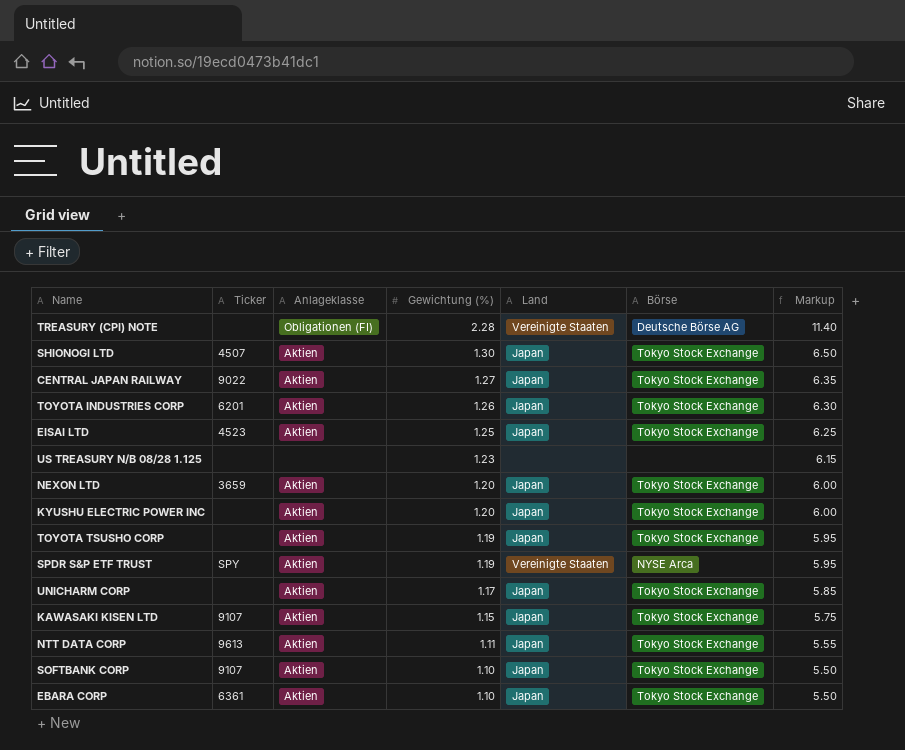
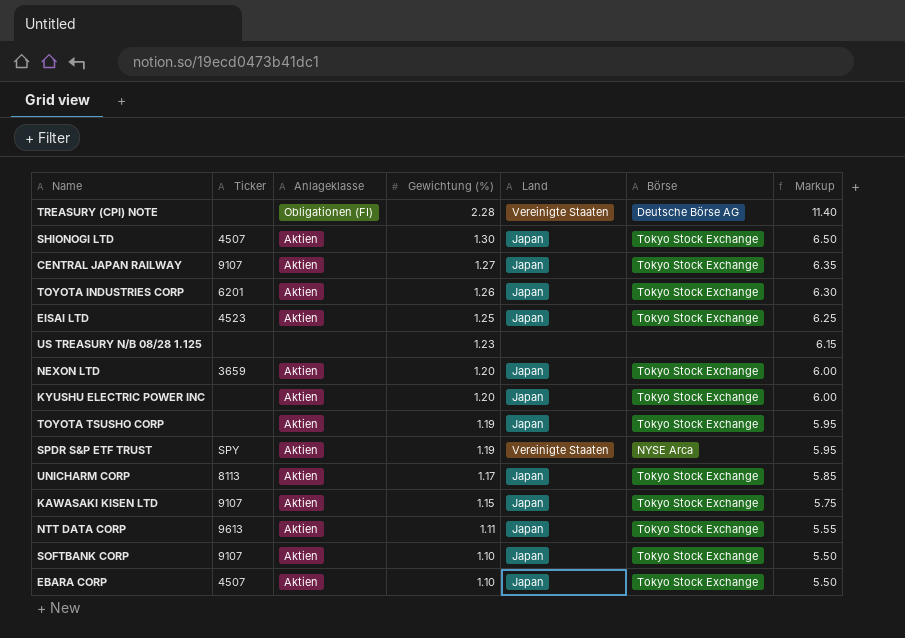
CENTRAL JAPAN RAILWAY | Ticker: 9022 -> 9107
UNICHARM CORP | Ticker: none -> 8113
EBARA CORP | Ticker: 6361 -> 4507

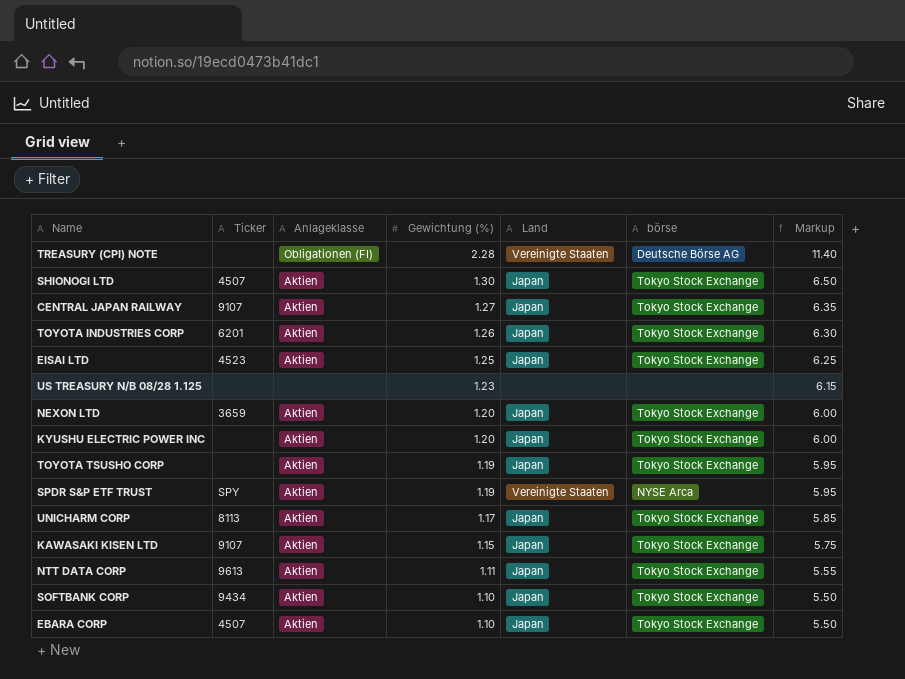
column name: Börse -> börse
SOFTBANK CORP | Ticker: 9107 -> 9434

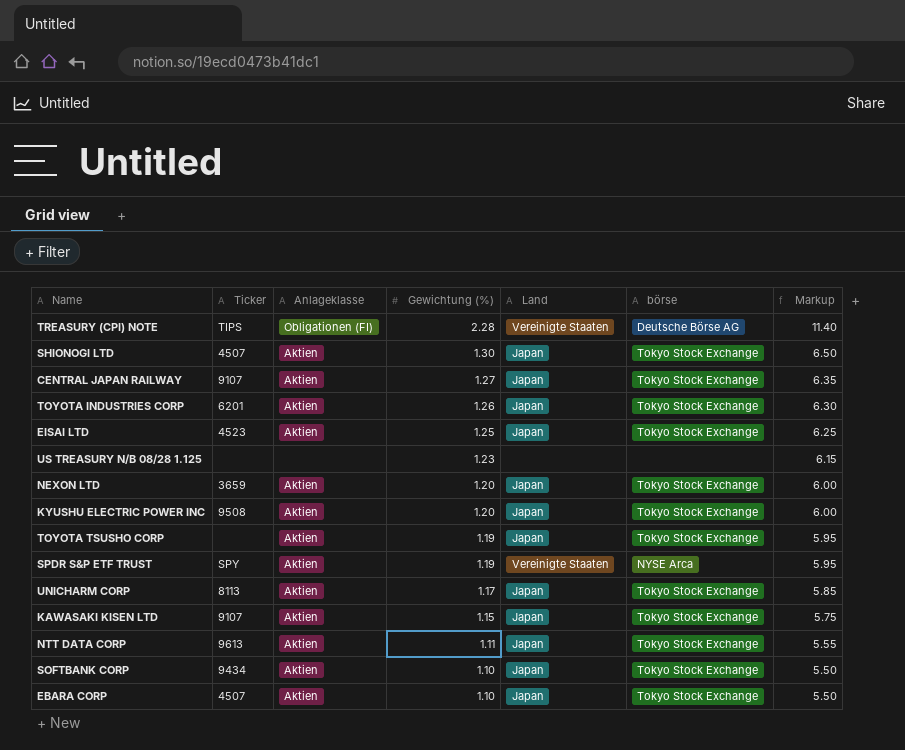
TREASURY (CPI) NOTE | Ticker: none -> TIPS
KYUSHU ELECTRIC POWER INC | Ticker: none -> 9508

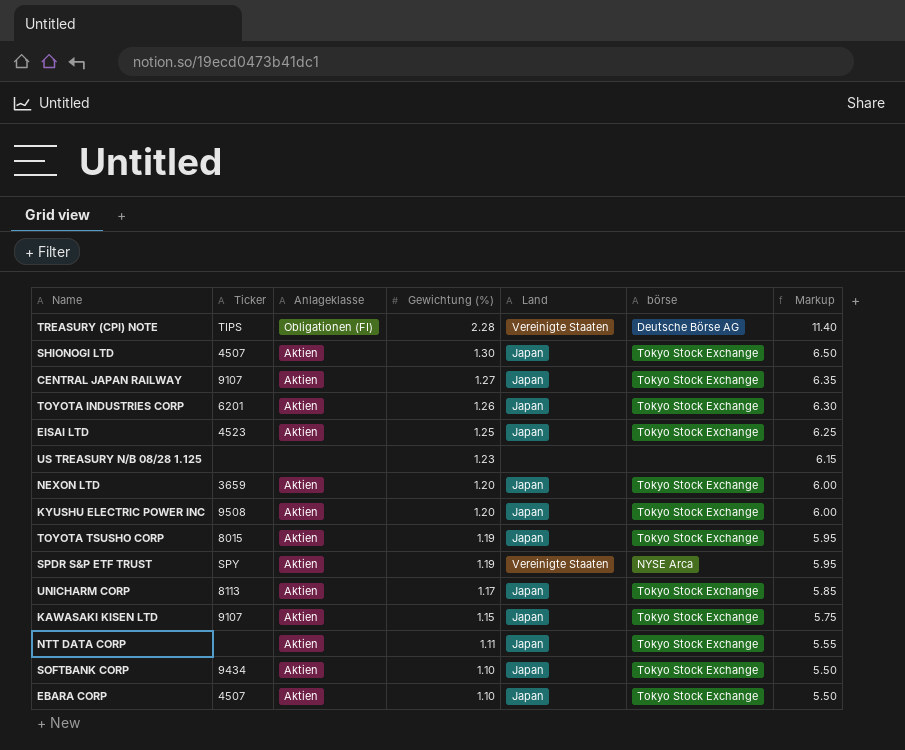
TOYOTA TSUSHO CORP | Ticker: none -> 8015
NTT DATA CORP | Ticker: 9613 -> none

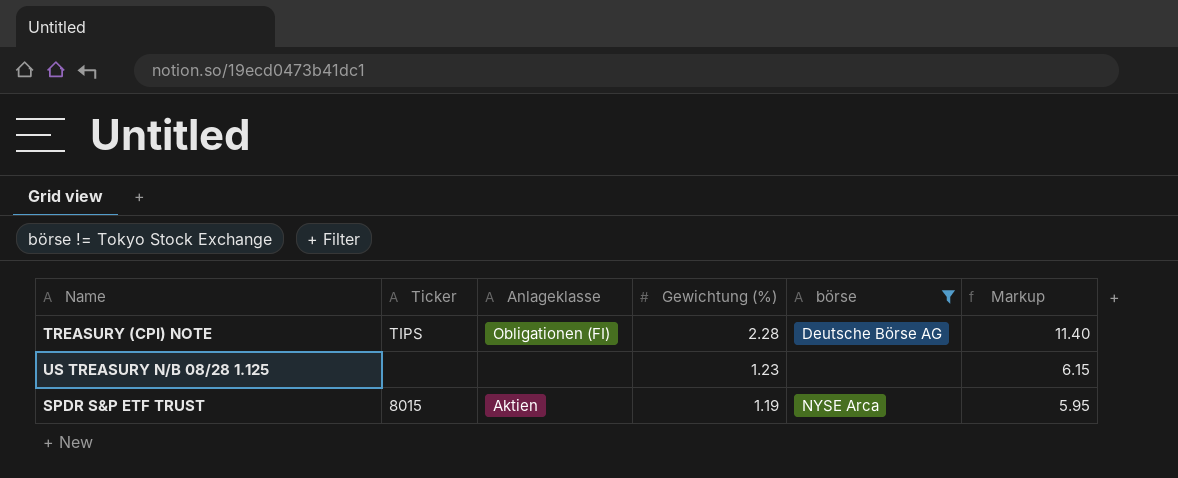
filter: none -> börse != Tokyo Stock Exchange
column Land | position: 5 -> none
SPDR S&P ETF TRUST | Ticker: SPY -> 8015

